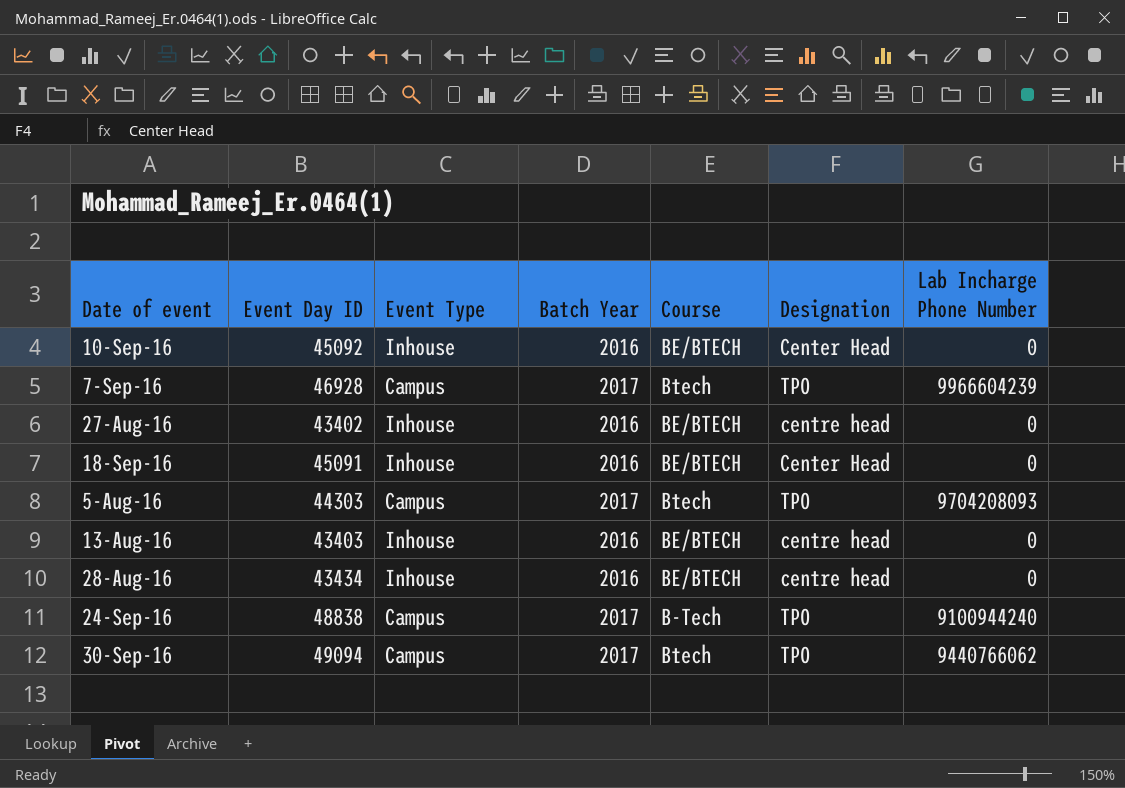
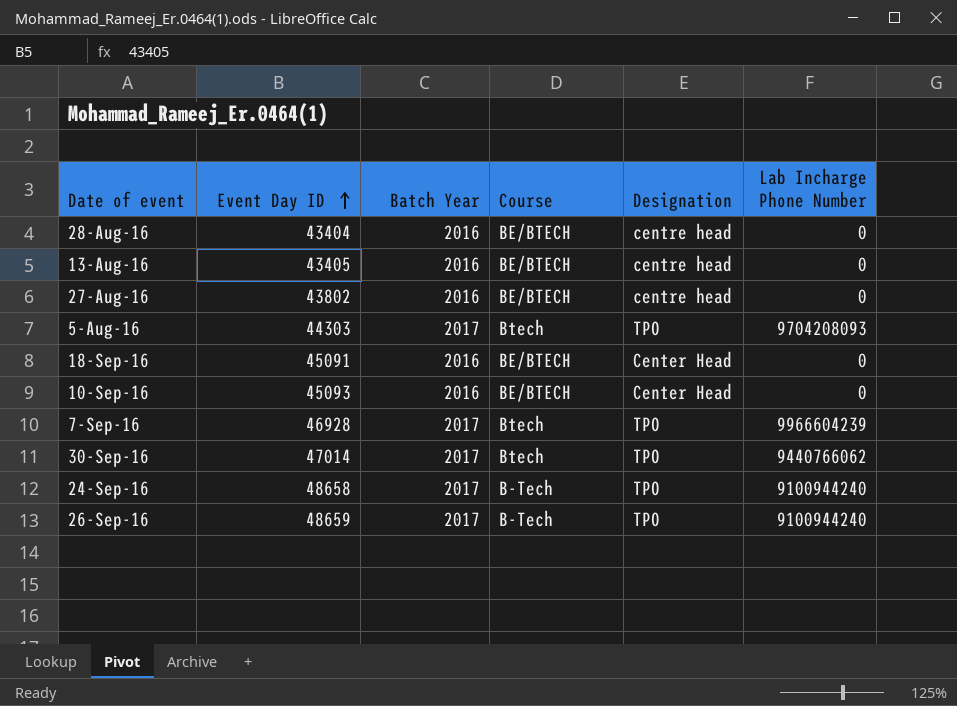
row order: none -> Event Day ID ascending
column Event Type | position: 3 -> none
28-Aug-16 | Event Day ID: 43434 -> 43404
13-Aug-16 | Event Day ID: 43403 -> 43405
27-Aug-16 | Event Day ID: 43402 -> 43802
10-Sep-16 | Event Day ID: 45092 -> 45093
30-Sep-16 | Event Day ID: 49094 -> 47014
24-Sep-16 | Event Day ID: 48838 -> 48658
row 26-Sep-16: none -> 48659 | 2017 | B-Tech | TPO | 9100944240

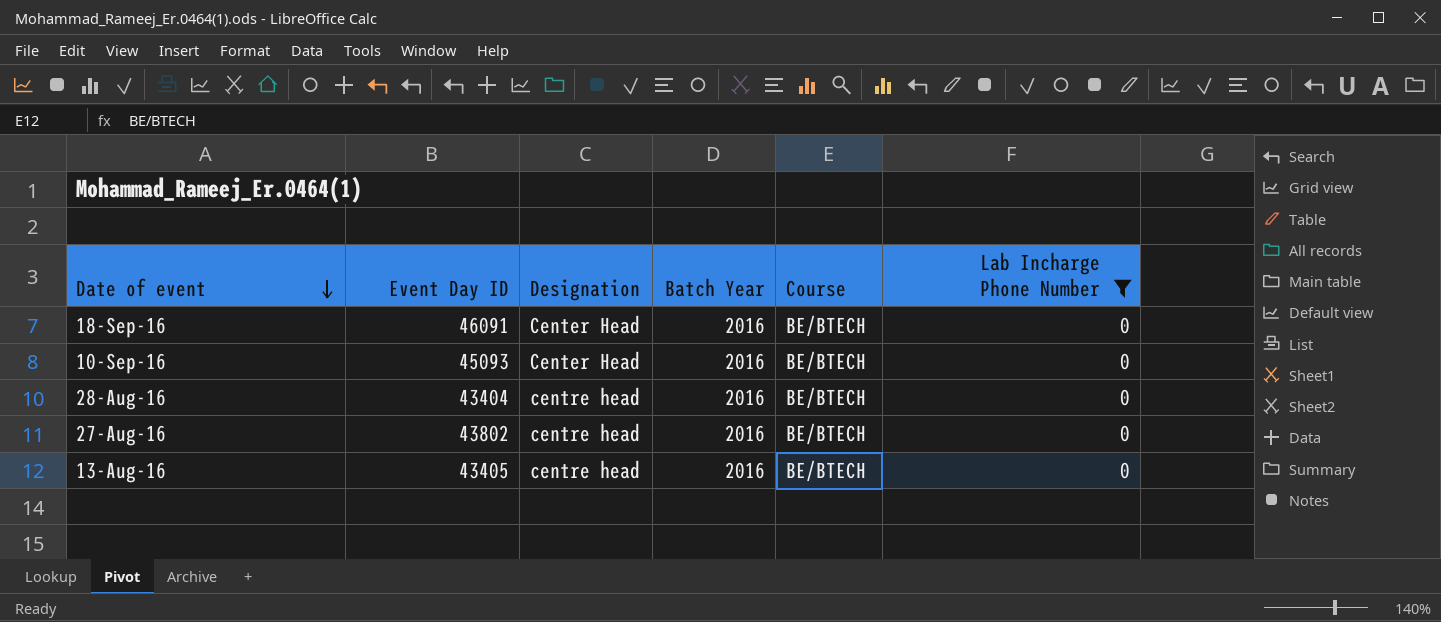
filter: none -> Lab Incharge Phone Number = 0
row order: Event Day ID ascending -> Date of event descending
column Designation | position: 5 -> 3
18-Sep-16 | Event Day ID: 45091 -> 46091

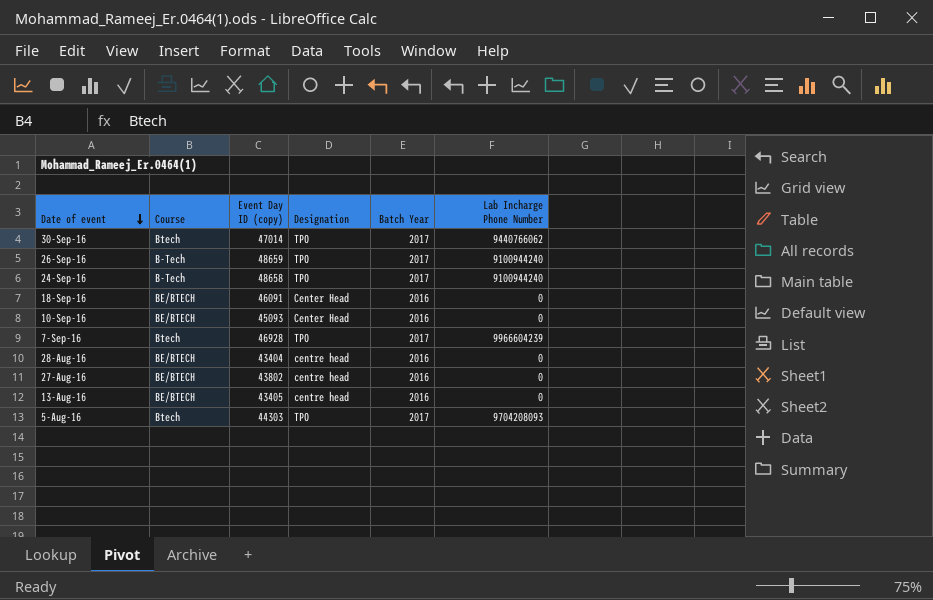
filter: Lab Incharge Phone Number = 0 -> none
column Course | position: 5 -> 2
column name: Event Day ID -> Event Day ID (copy)

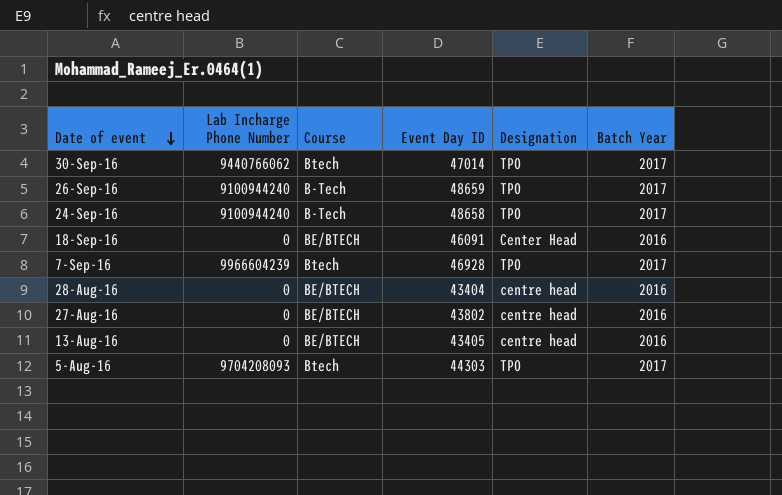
column Lab Incharge Phone Number | position: 6 -> 2
column name: Event Day ID (copy) -> Event Day ID
row 10-Sep-16: BE/BTECH | 45093 | Center Head | 2016 | 0 -> none

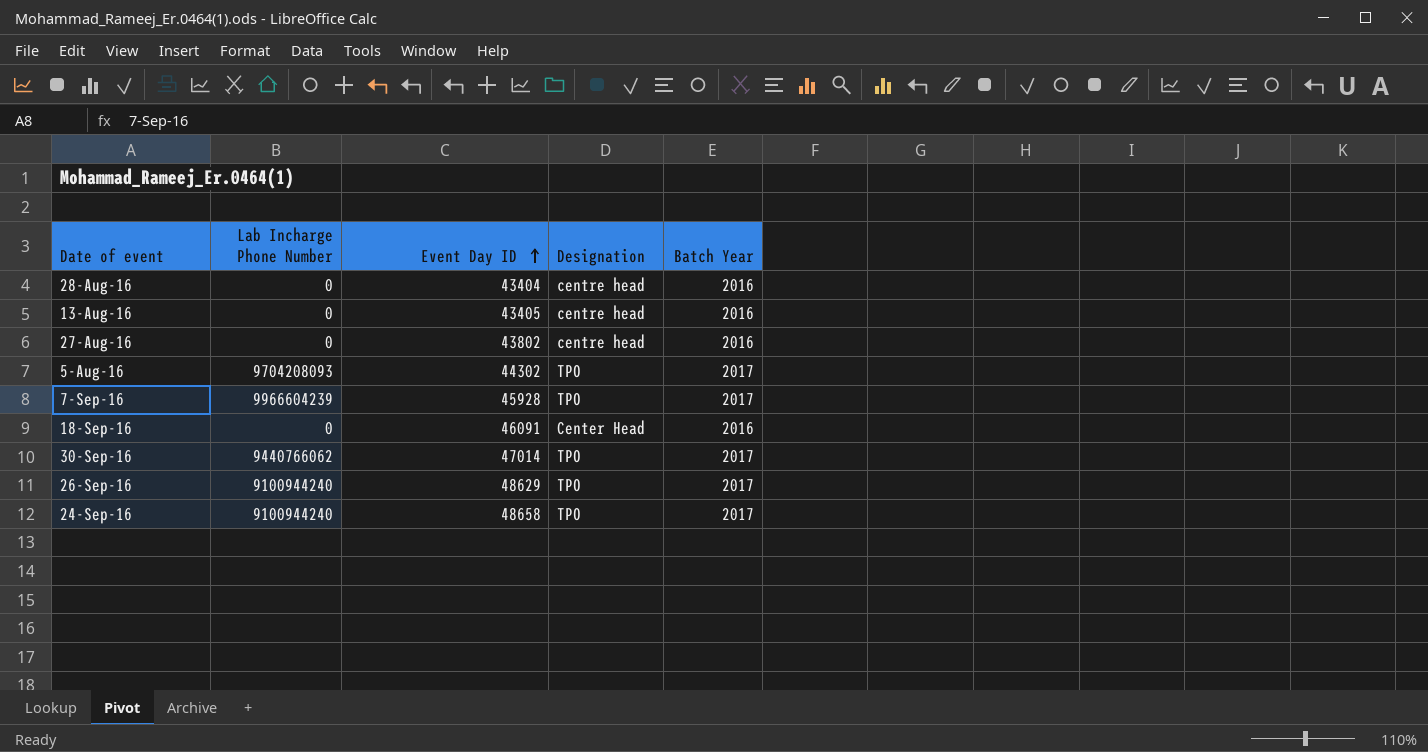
row order: Date of event descending -> Event Day ID ascending
column Course | position: 3 -> none
5-Aug-16 | Event Day ID: 44303 -> 44302
7-Sep-16 | Event Day ID: 46928 -> 45928
26-Sep-16 | Event Day ID: 48659 -> 48629

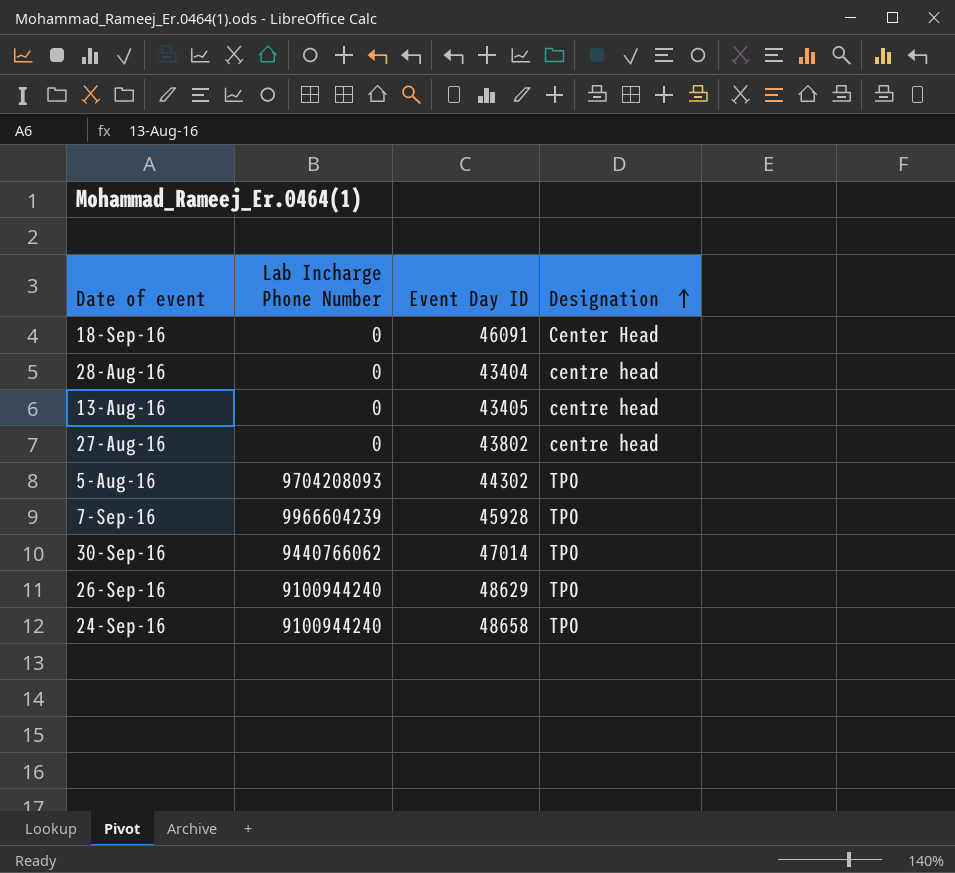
row order: Event Day ID ascending -> Designation ascending
column Batch Year | position: 5 -> none

